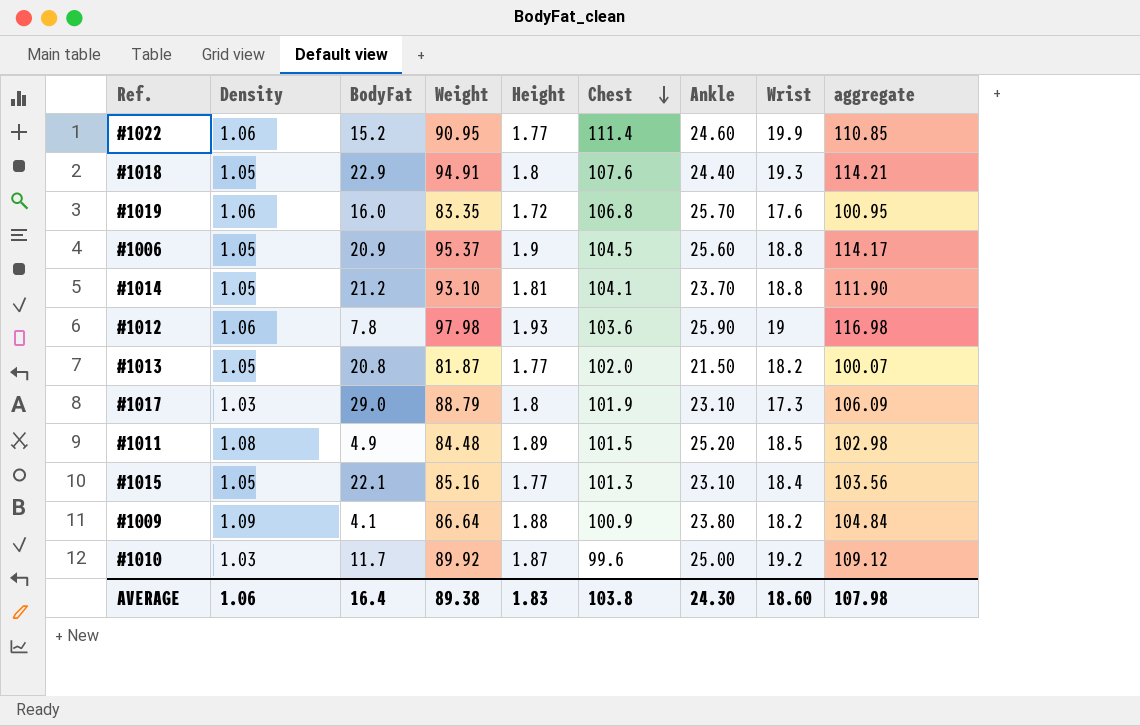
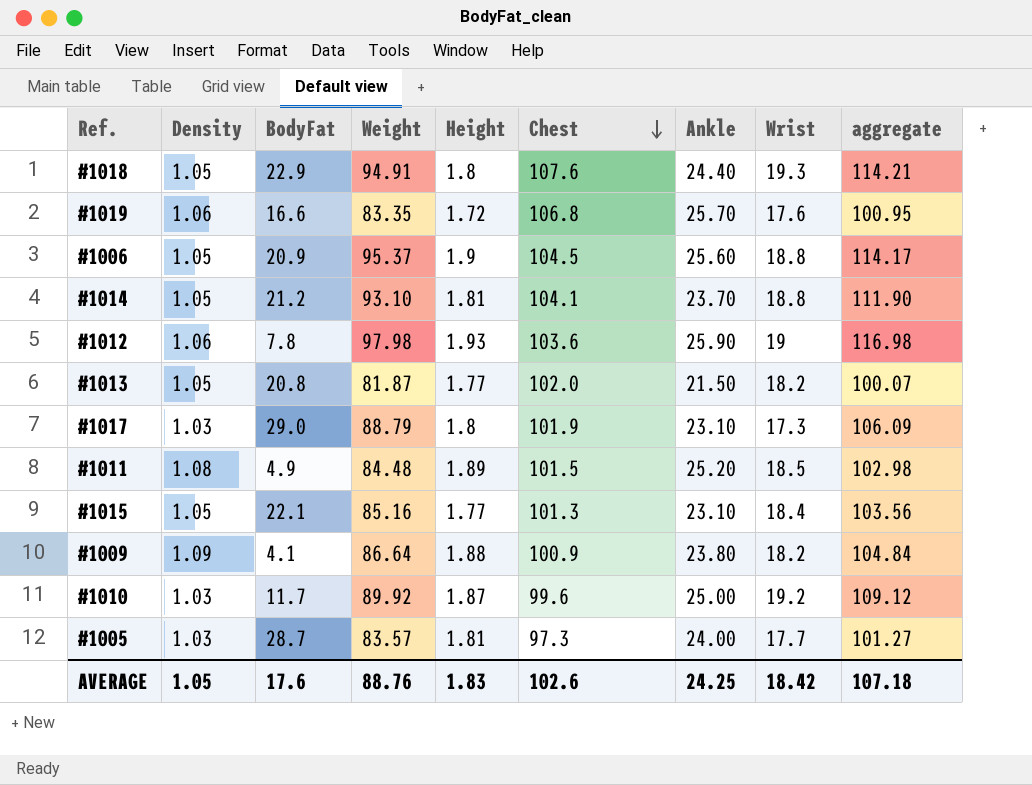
row #1022: 1.06 | 15.2 | 90.95 | 1.77 | 111.4 | 24.60 | 19.9 | 110.85 -> none
#1019 | BodyFat: 16.0 -> 16.6
row #1005: none -> 1.03 | 28.7 | 83.57 | 1.81 | 97.3 | 24.00 | 17.7 | 101.27
AVERAGE | Density: 1.06 -> 1.05
AVERAGE | BodyFat: 16.4 -> 17.6
AVERAGE | Weight: 89.38 -> 88.76
AVERAGE | Chest: 103.8 -> 102.6
AVERAGE | Ankle: 24.30 -> 24.25
AVERAGE | Wrist: 18.60 -> 18.42
AVERAGE | aggregate: 107.98 -> 107.18

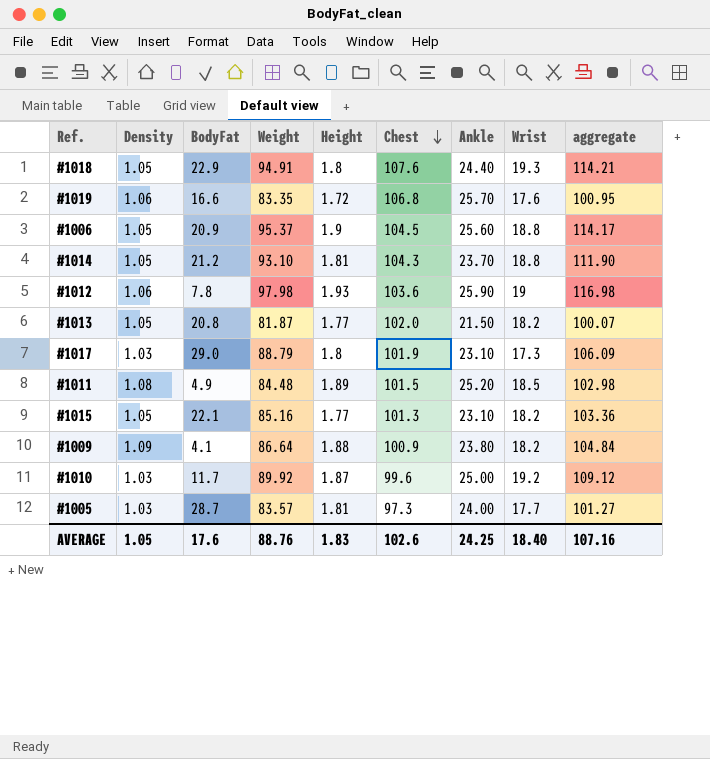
#1014 | Chest: 104.1 -> 104.3
#1015 | Wrist: 18.4 -> 18.2
#1015 | aggregate: 103.56 -> 103.36
AVERAGE | Wrist: 18.42 -> 18.40
AVERAGE | aggregate: 107.18 -> 107.16

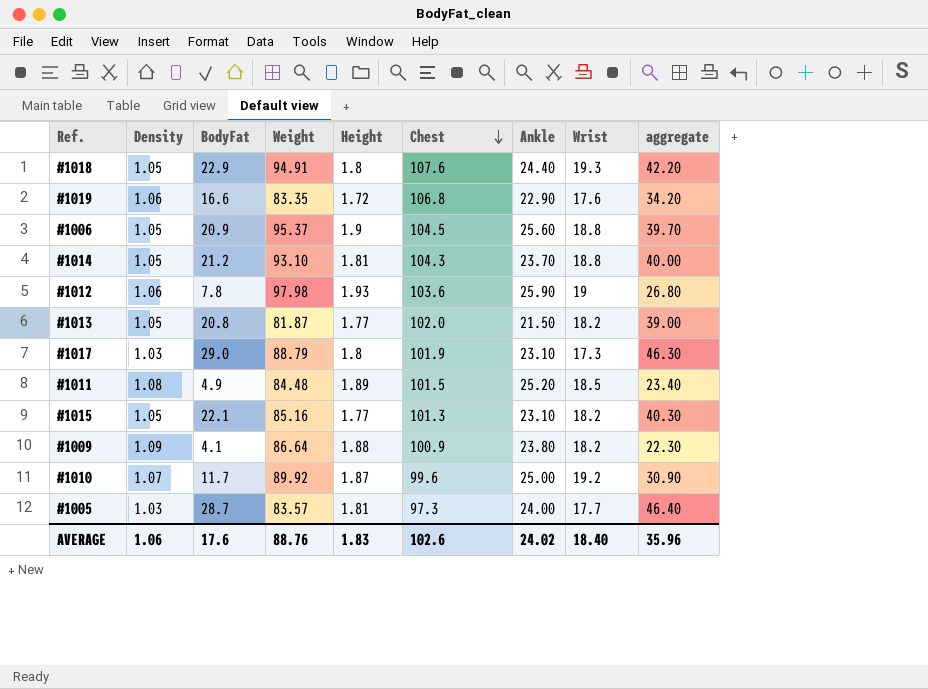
column aggregate | formula: [Weight] + [Wrist] -> [BodyFat] + [Wrist]
#1019 | Ankle: 25.70 -> 22.90
#1010 | Density: 1.03 -> 1.07
AVERAGE | Density: 1.05 -> 1.06
AVERAGE | Ankle: 24.25 -> 24.02
AVERAGE | aggregate: 107.16 -> 35.96

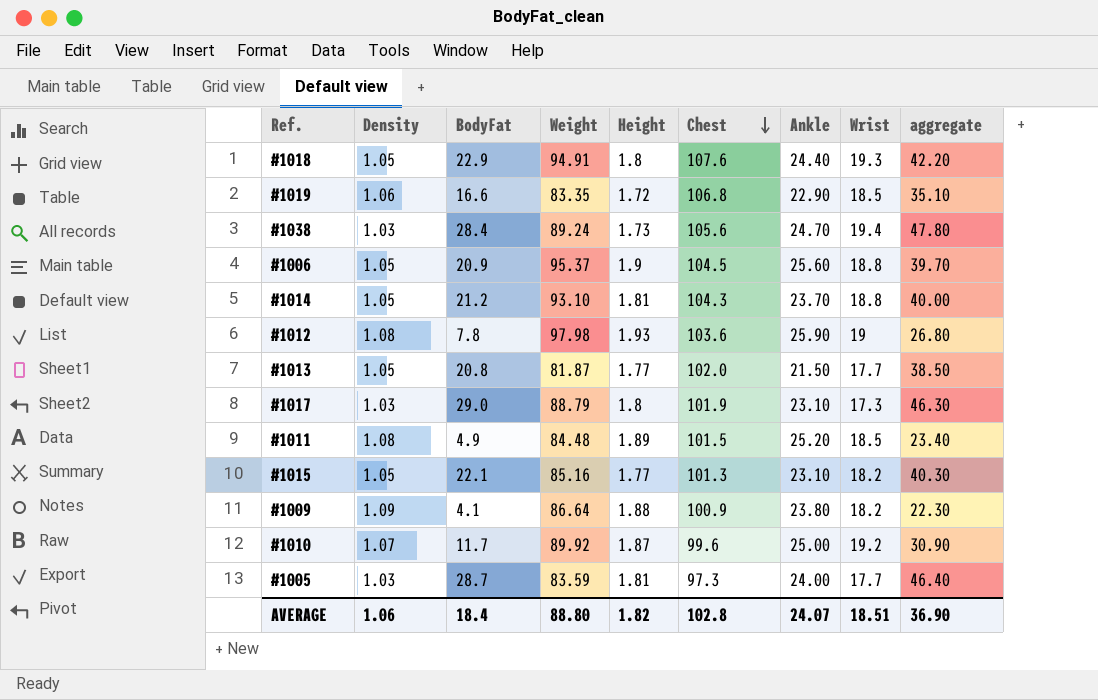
#1019 | Wrist: 17.6 -> 18.5
#1019 | aggregate: 34.20 -> 35.10
row #1038: none -> 1.03 | 28.4 | 89.24 | 1.73 | 105.6 | 24.70 | 19.4 | 47.80
#1012 | Density: 1.06 -> 1.08
#1013 | Wrist: 18.2 -> 17.7
#1013 | aggregate: 39.00 -> 38.50
#1005 | Weight: 83.57 -> 83.59
AVERAGE | BodyFat: 17.6 -> 18.4
AVERAGE | Weight: 88.76 -> 88.80
AVERAGE | Height: 1.83 -> 1.82
AVERAGE | Chest: 102.6 -> 102.8
AVERAGE | Ankle: 24.02 -> 24.07
AVERAGE | Wrist: 18.40 -> 18.51
AVERAGE | aggregate: 35.96 -> 36.90

